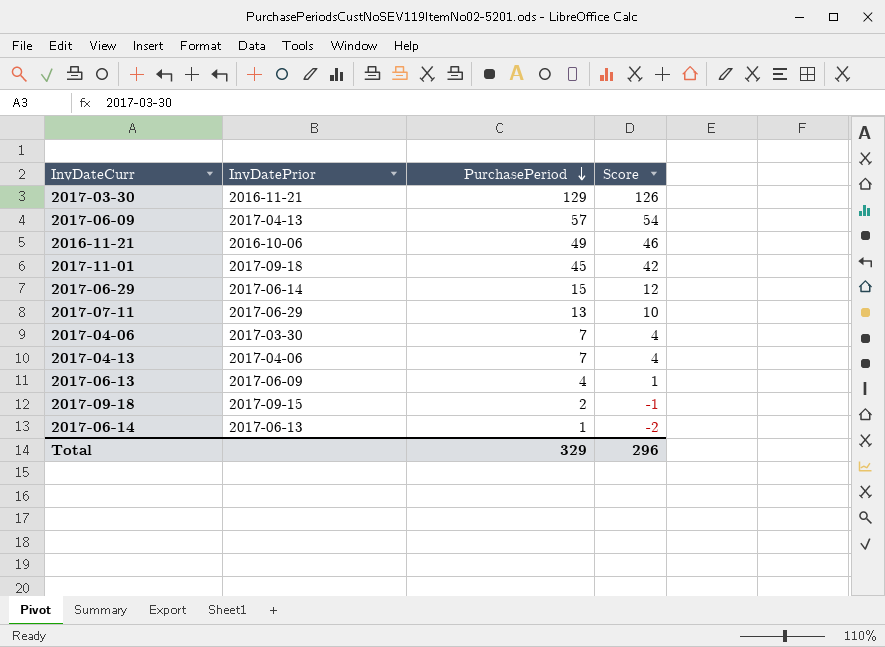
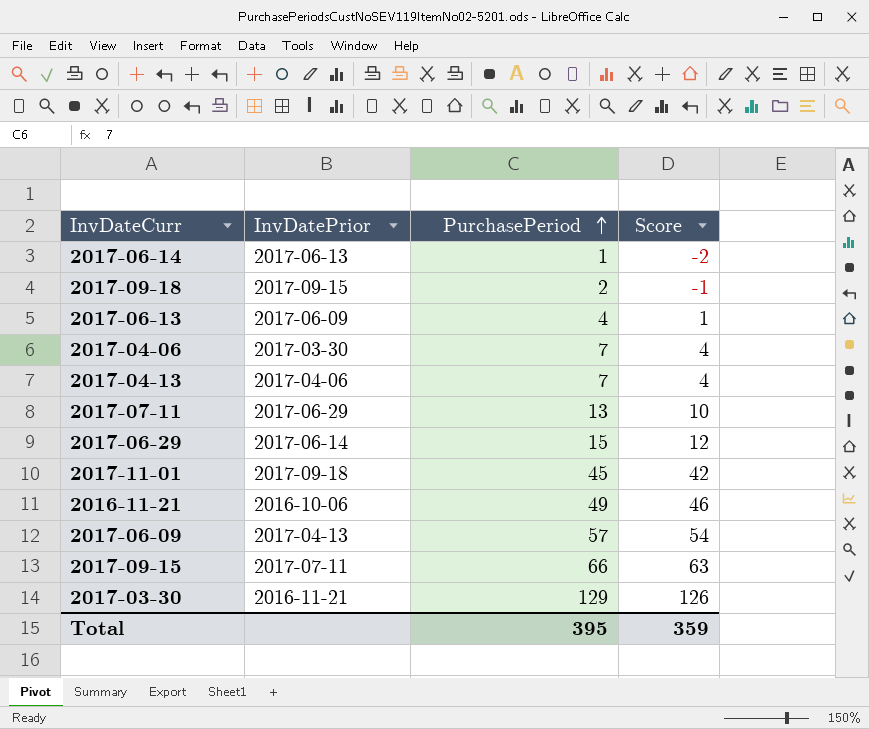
row order: PurchasePeriod descending -> PurchasePeriod ascending
row 2017-09-15: none -> 2017-07-11 | 66 | 63
Total | PurchasePeriod: 329 -> 395
Total | Score: 296 -> 359

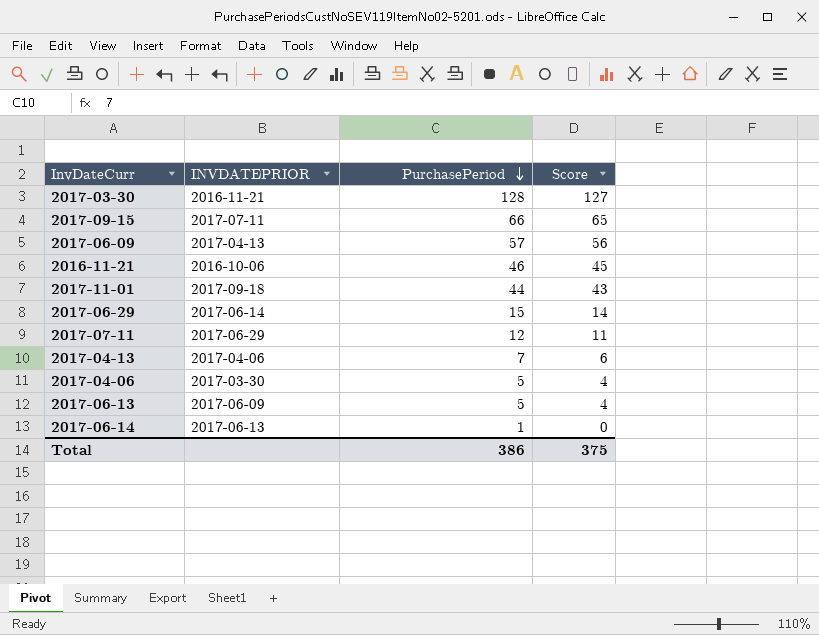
row order: PurchasePeriod ascending -> PurchasePeriod descending
column name: InvDatePrior -> INVDATEPRIOR
column Score | formula: [PurchasePeriod] - 3 -> [PurchasePeriod] - 1
row 2017-09-18: 2017-09-15 | 2 | -1 -> none
2017-03-30 | PurchasePeriod: 129 -> 128
2016-11-21 | PurchasePeriod: 49 -> 46
2017-11-01 | PurchasePeriod: 45 -> 44
2017-07-11 | PurchasePeriod: 13 -> 12
2017-04-06 | PurchasePeriod: 7 -> 5
2017-06-13 | PurchasePeriod: 4 -> 5
Total | PurchasePeriod: 395 -> 386
Total | Score: 359 -> 375

